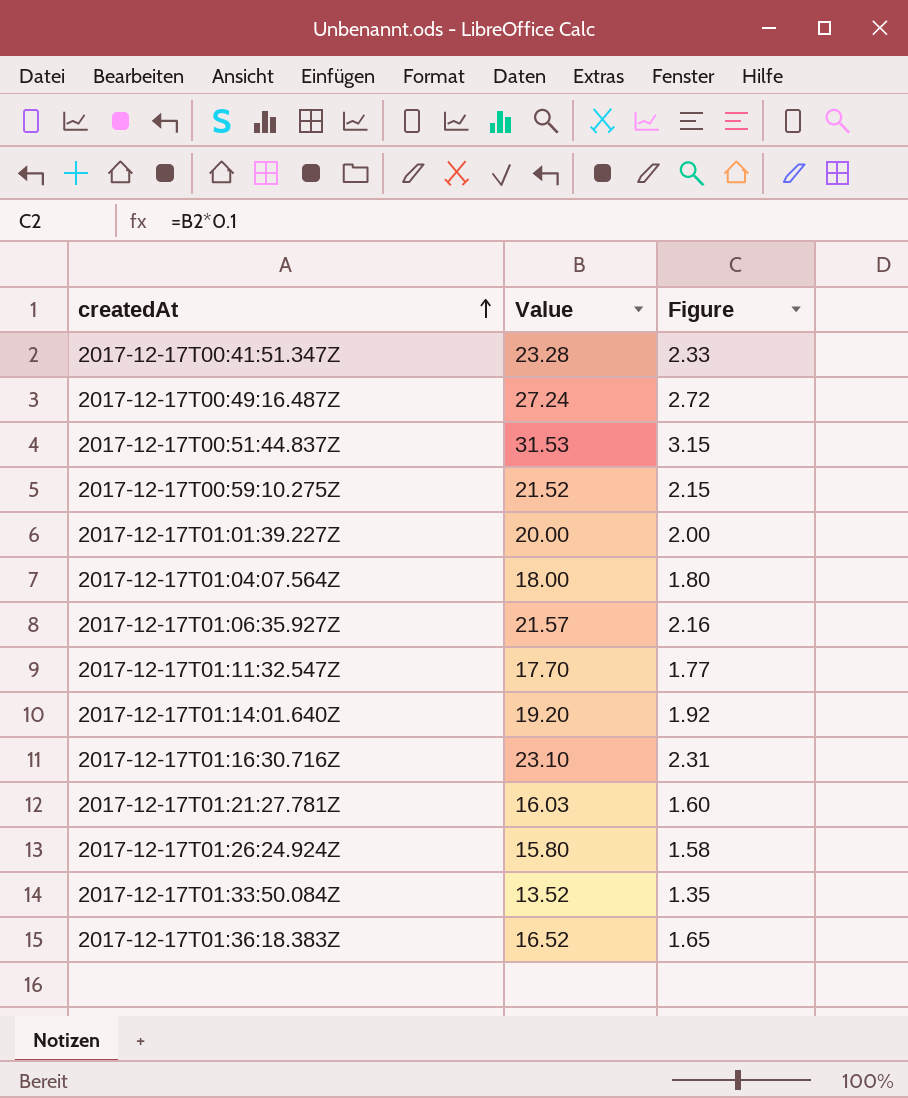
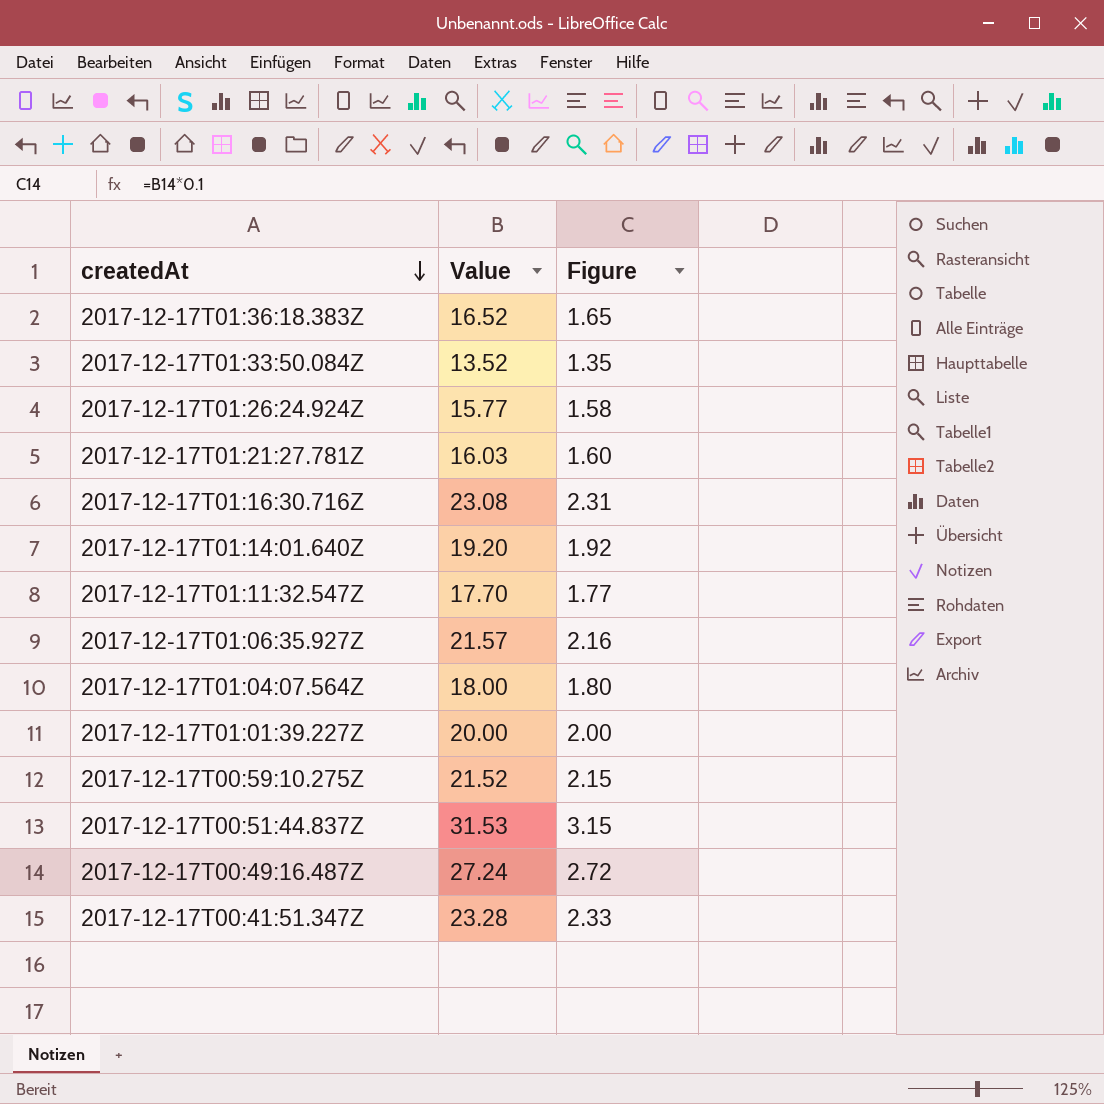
row order: createdAt ascending -> createdAt descending
2017-12-17T01:26:24.924Z | Value: 15.80 -> 15.77
2017-12-17T01:16:30.716Z | Value: 23.10 -> 23.08

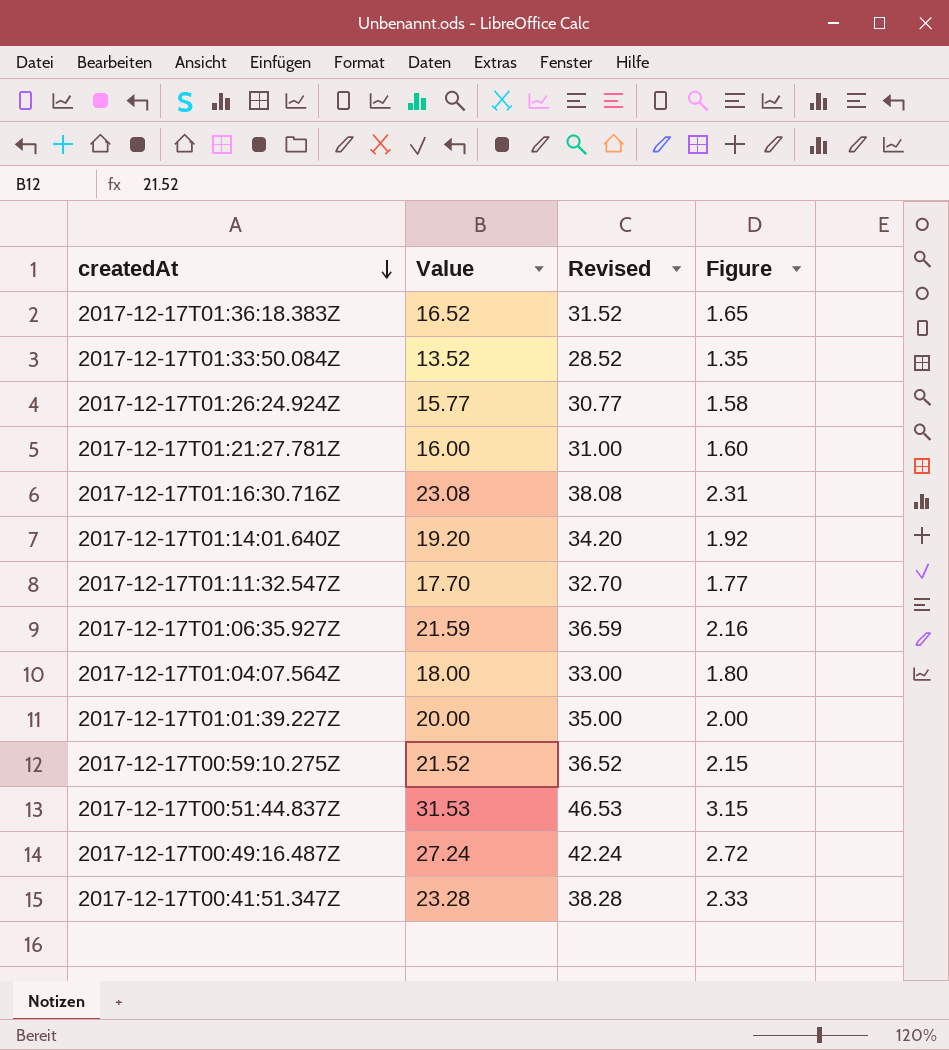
column Revised | formula: none -> [Value] + 15
2017-12-17T01:21:27.781Z | Value: 16.03 -> 16.00
2017-12-17T01:06:35.927Z | Value: 21.57 -> 21.59

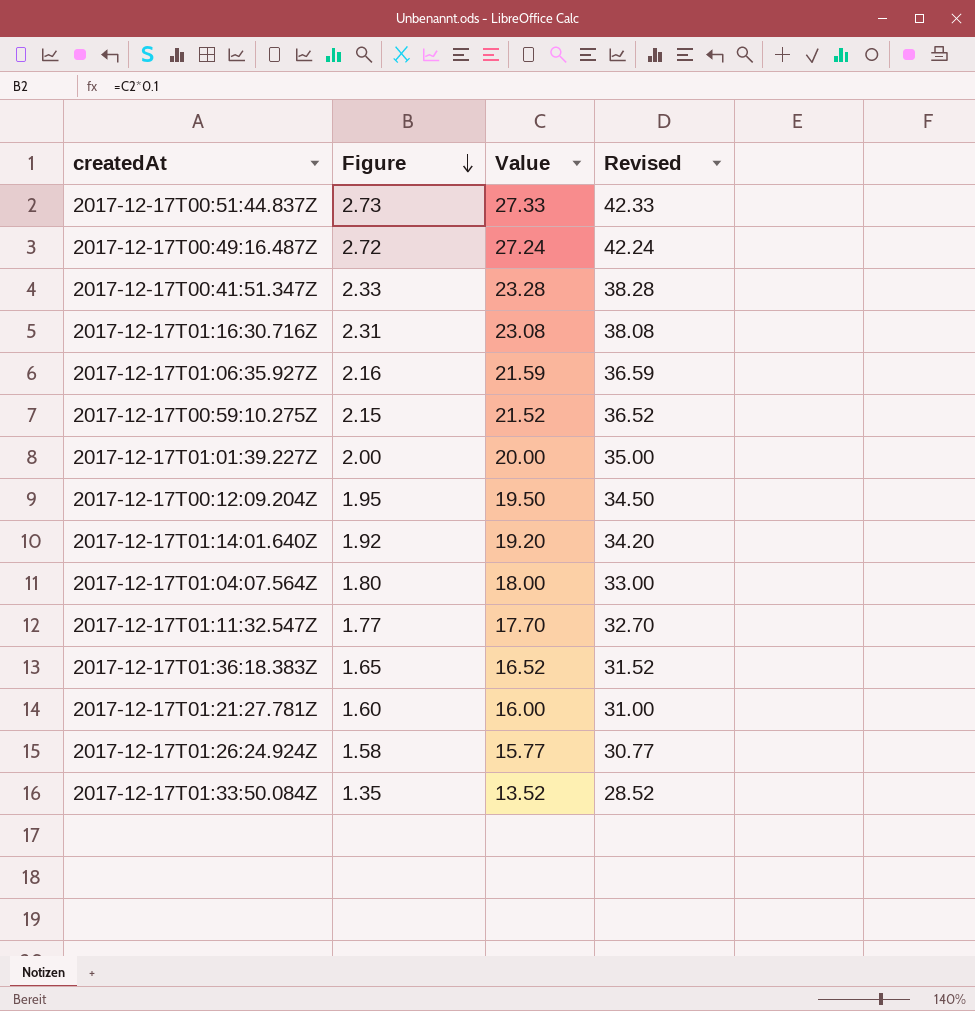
row order: createdAt descending -> Figure descending
column Figure | position: 4 -> 2
2017-12-17T00:51:44.837Z | Figure: 3.15 -> 2.73
2017-12-17T00:51:44.837Z | Value: 31.53 -> 27.33
2017-12-17T00:51:44.837Z | Revised: 46.53 -> 42.33
row 2017-12-17T00:12:09.204Z: none -> 1.95 | 19.50 | 34.50

